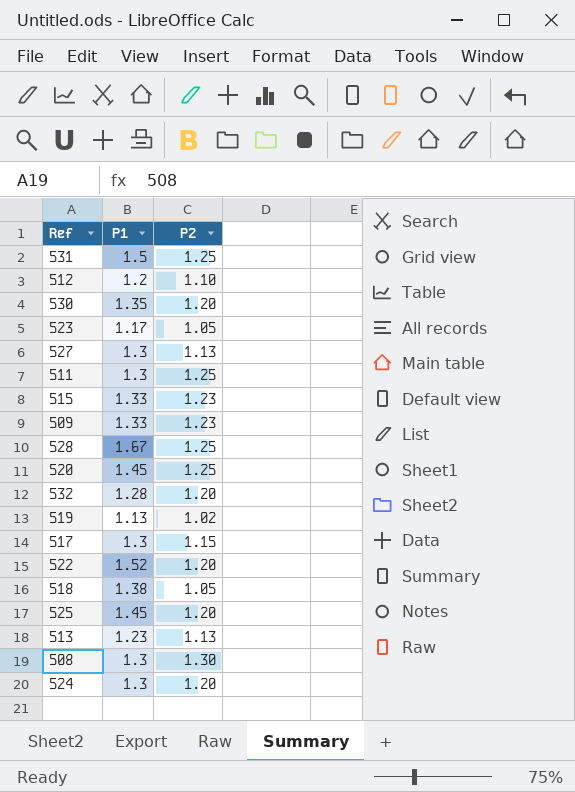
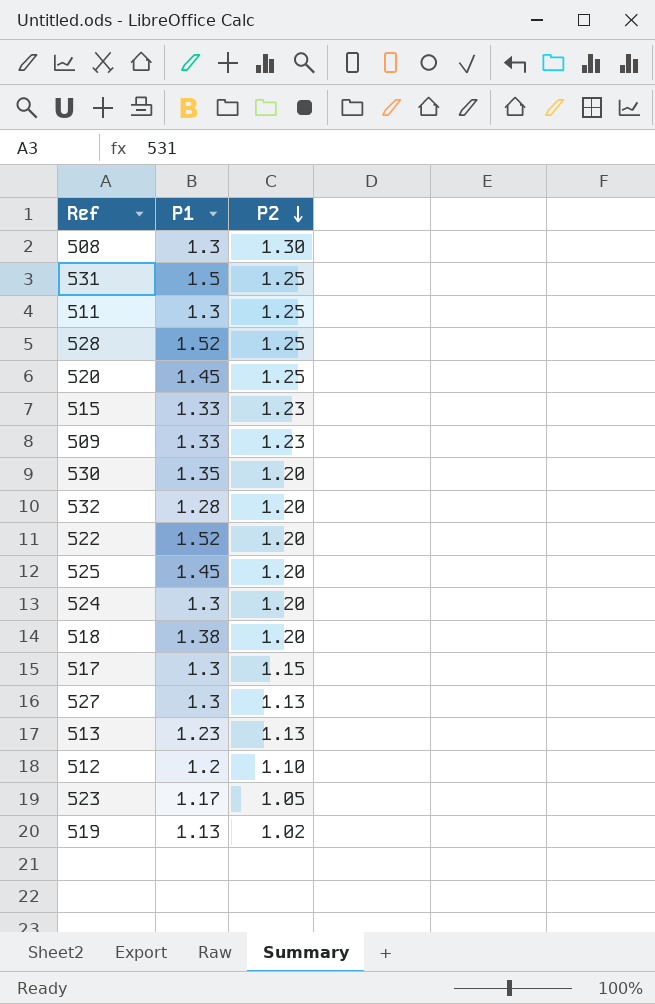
row order: none -> P2 descending
528 | P1: 1.67 -> 1.52
518 | P2: 1.05 -> 1.20

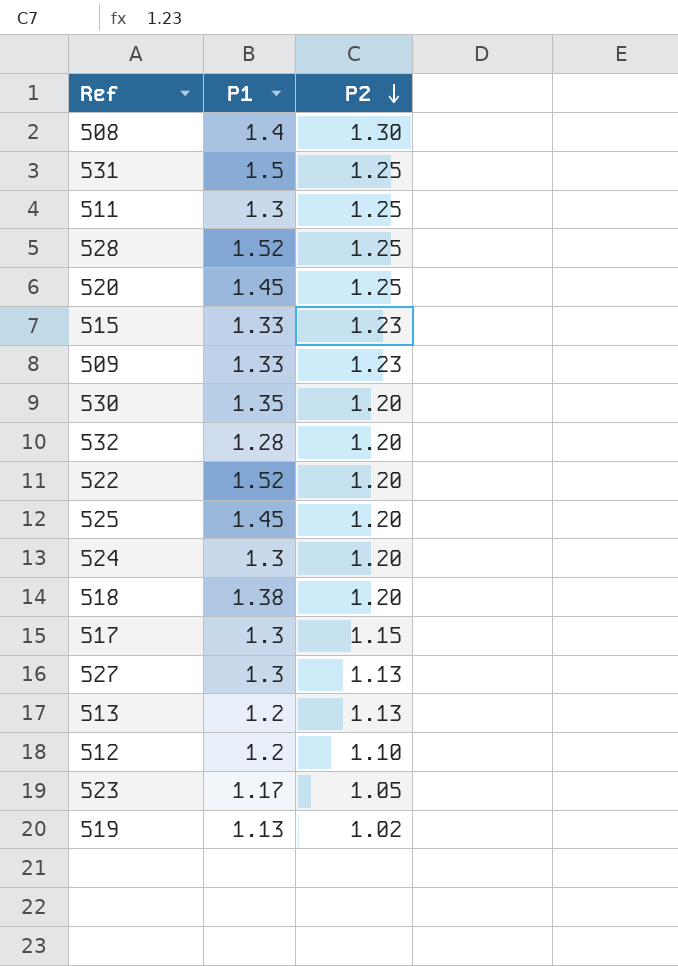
508 | P1: 1.3 -> 1.4
513 | P1: 1.23 -> 1.2

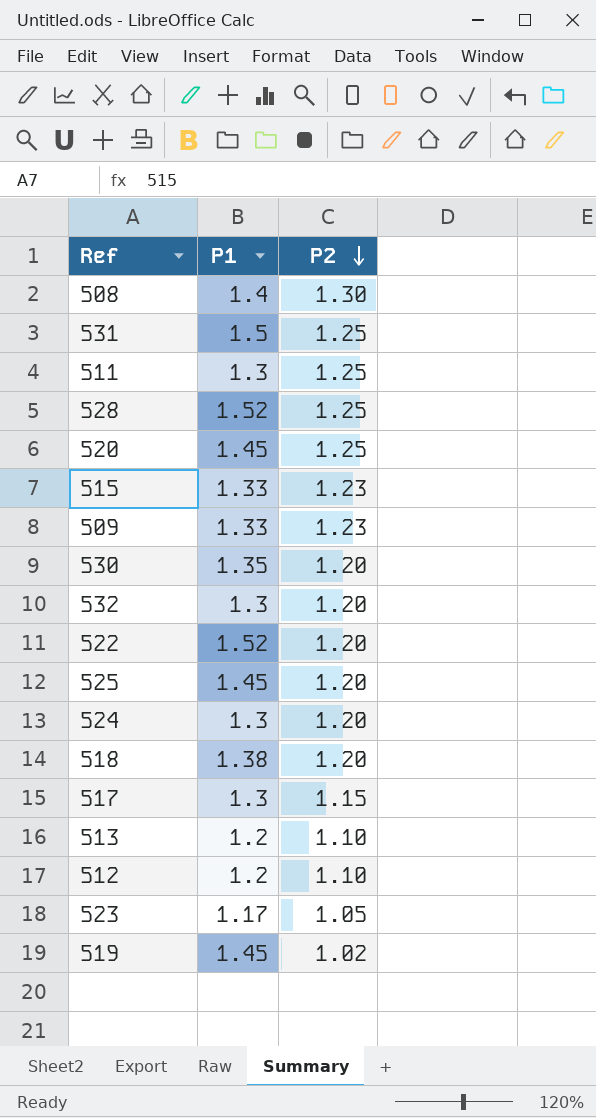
row 527: 1.3 | 1.13 -> none
532 | P1: 1.28 -> 1.3
513 | P2: 1.13 -> 1.10
519 | P1: 1.13 -> 1.45

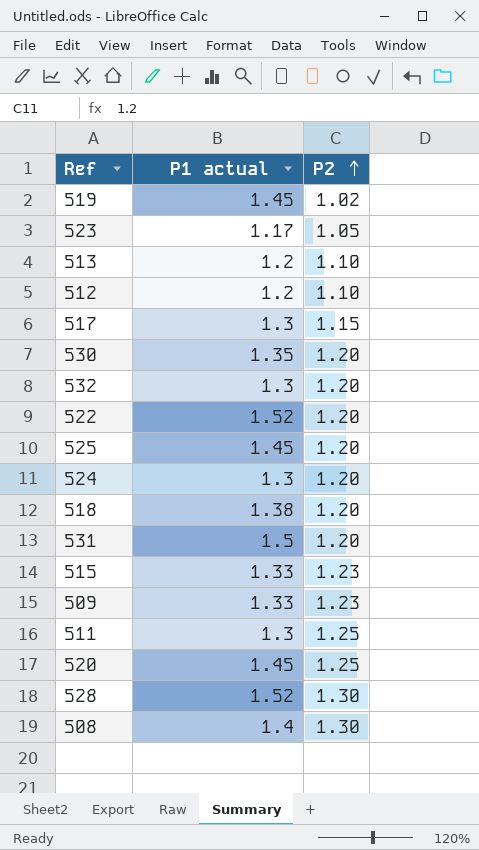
row order: P2 descending -> P2 ascending
column name: P1 -> P1 actual
531 | P2: 1.25 -> 1.20
528 | P2: 1.25 -> 1.30

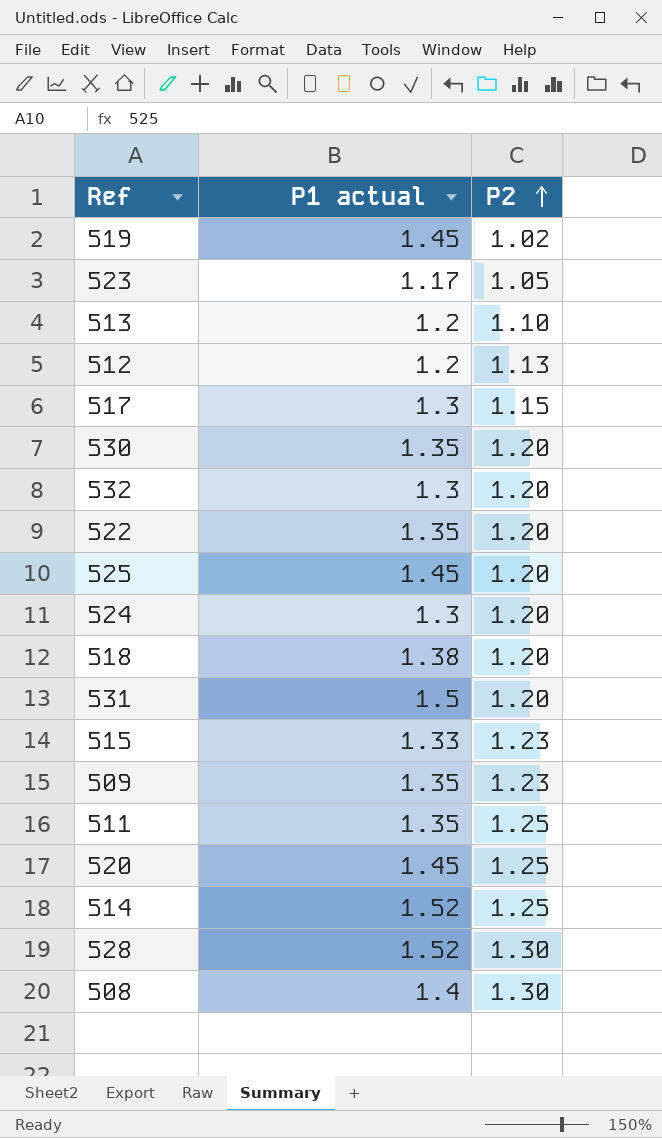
512 | P2: 1.10 -> 1.13
522 | P1 actual: 1.52 -> 1.35
509 | P1 actual: 1.33 -> 1.35
511 | P1 actual: 1.3 -> 1.35
row 514: none -> 1.52 | 1.25

